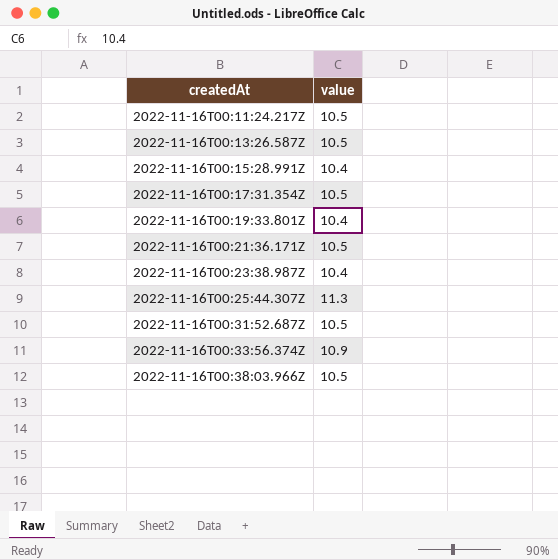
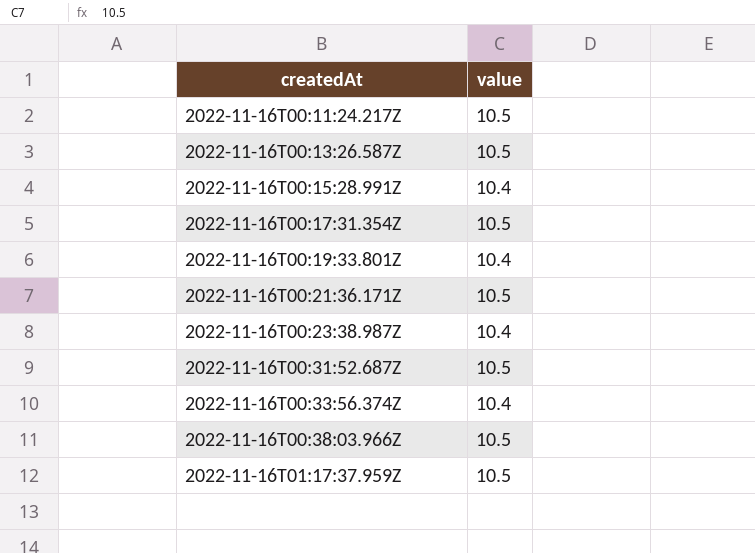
row 2022-11-16T00:25:44.307Z: 11.3 -> none
2022-11-16T00:33:56.374Z | value: 10.9 -> 10.4
row 2022-11-16T01:17:37.959Z: none -> 10.5

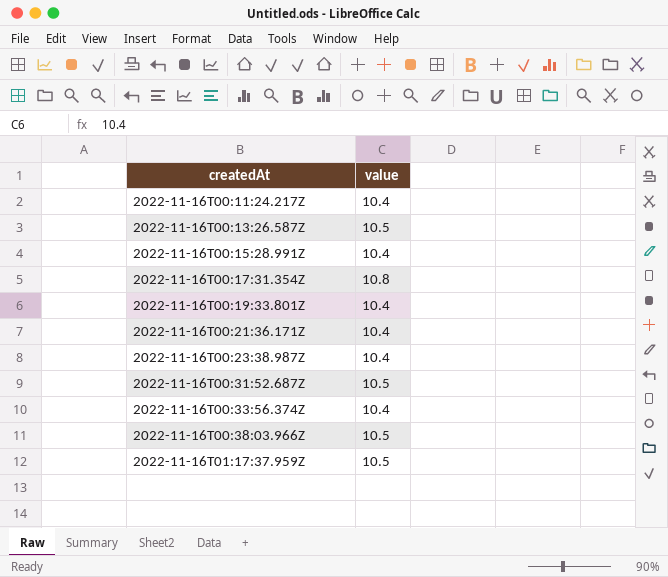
2022-11-16T00:11:24.217Z | value: 10.5 -> 10.4
2022-11-16T00:17:31.354Z | value: 10.5 -> 10.8
2022-11-16T00:21:36.171Z | value: 10.5 -> 10.4

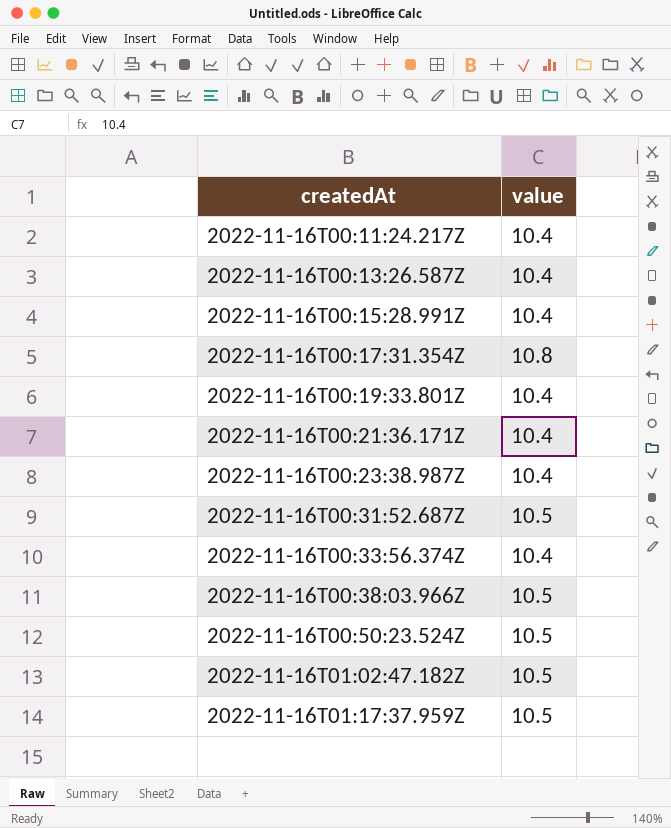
2022-11-16T00:13:26.587Z | value: 10.5 -> 10.4
row 2022-11-16T00:50:23.524Z: none -> 10.5
row 2022-11-16T01:02:47.182Z: none -> 10.5

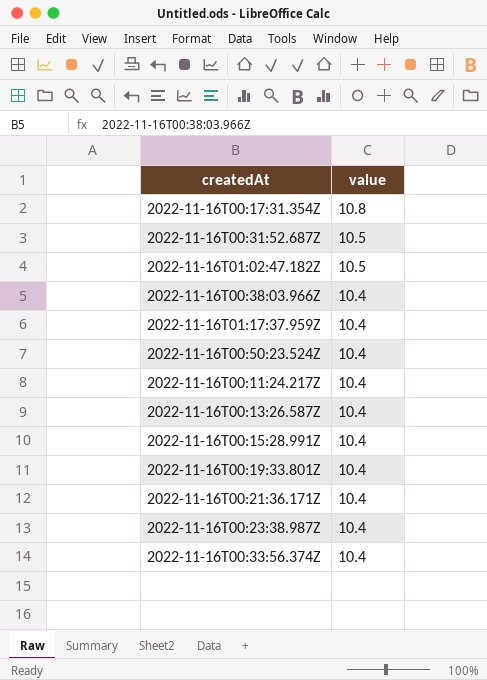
row order: createdAt ascending -> value descending
2022-11-16T00:38:03.966Z | value: 10.5 -> 10.4
2022-11-16T01:17:37.959Z | value: 10.5 -> 10.4
2022-11-16T00:50:23.524Z | value: 10.5 -> 10.4

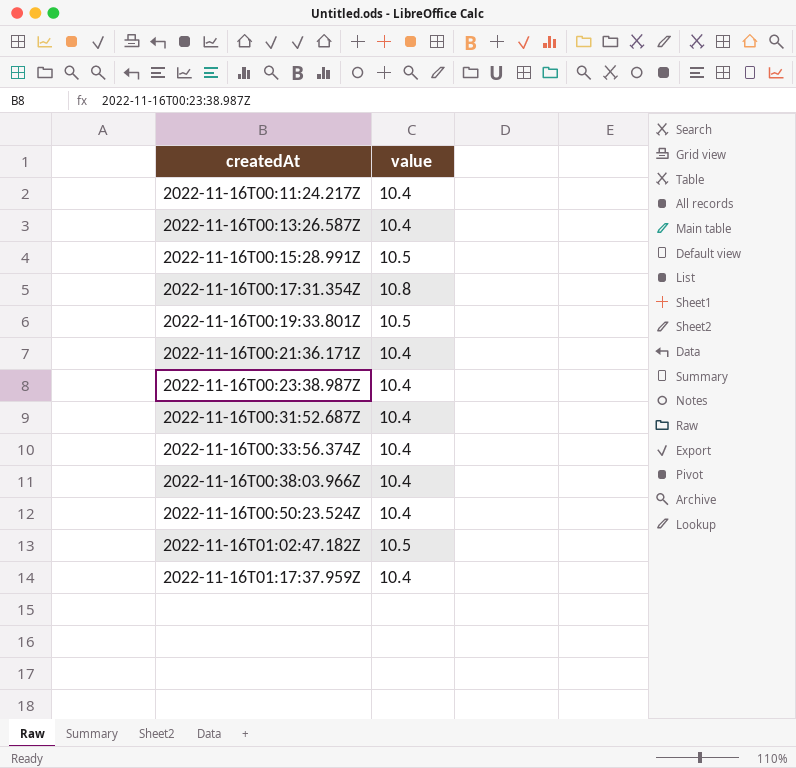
row order: value descending -> createdAt ascending
2022-11-16T00:15:28.991Z | value: 10.4 -> 10.5
2022-11-16T00:19:33.801Z | value: 10.4 -> 10.5
2022-11-16T00:31:52.687Z | value: 10.5 -> 10.4

